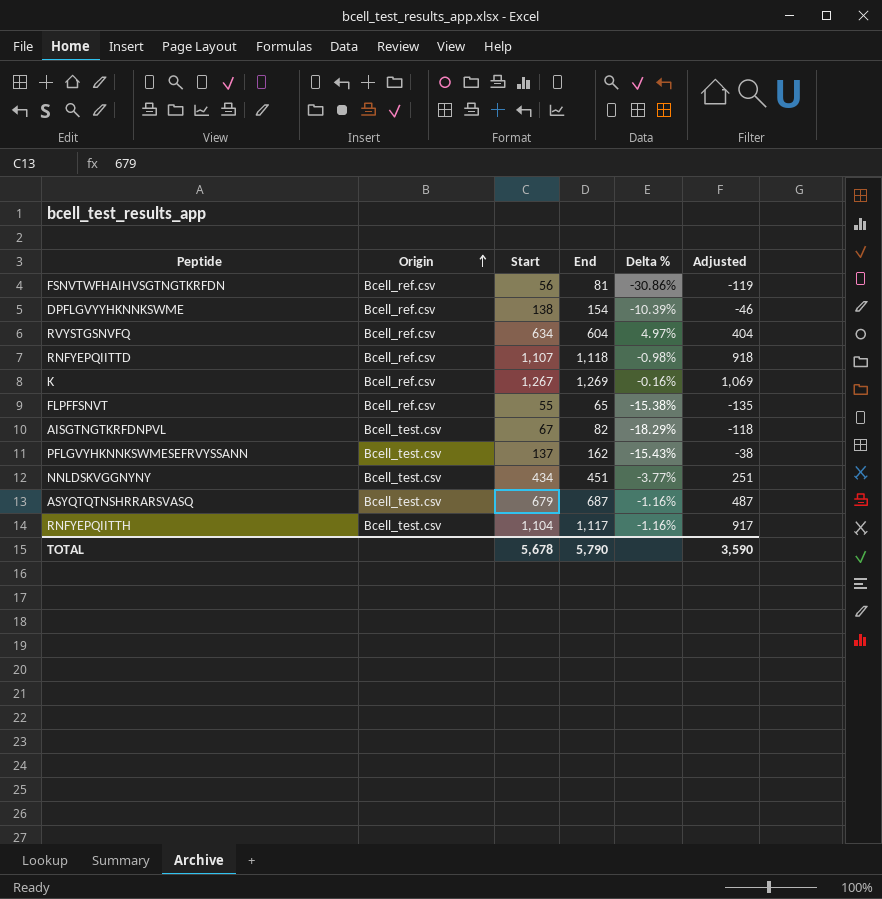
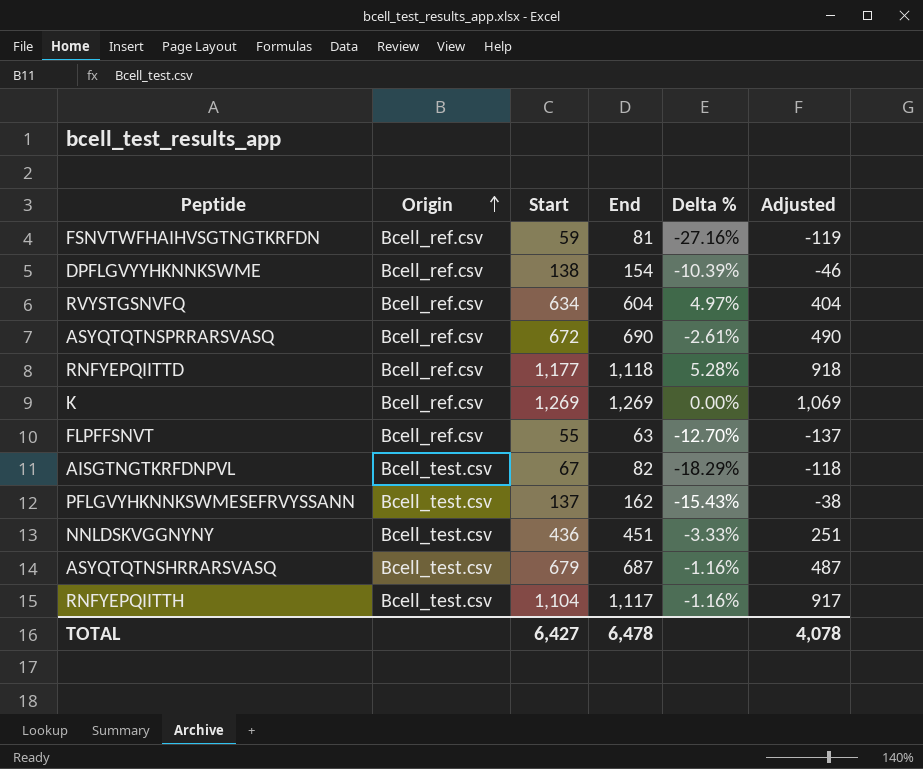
FSNVTWFHAIHVSGTNGTKRFDN | Start: 56 -> 59
FSNVTWFHAIHVSGTNGTKRFDN | Delta %: -30.86% -> -27.16%
row ASYQTQTNSPRRARSVASQ: none -> Bcell_ref.csv | 672 | 690 | -2.61% | 490
RNFYEPQIITTD | Start: 1,107 -> 1,177
RNFYEPQIITTD | Delta %: -0.98% -> 5.28%
K | Start: 1,267 -> 1,269
K | Delta %: -0.16% -> 0.00%
FLPFFSNVT | End: 65 -> 63
FLPFFSNVT | Delta %: -15.38% -> -12.70%
FLPFFSNVT | Adjusted: -135 -> -137
NNLDSKVGGNYNY | Start: 434 -> 436
NNLDSKVGGNYNY | Delta %: -3.77% -> -3.33%
TOTAL | Start: 5,678 -> 6,427
TOTAL | End: 5,790 -> 6,478
TOTAL | Adjusted: 3,590 -> 4,078

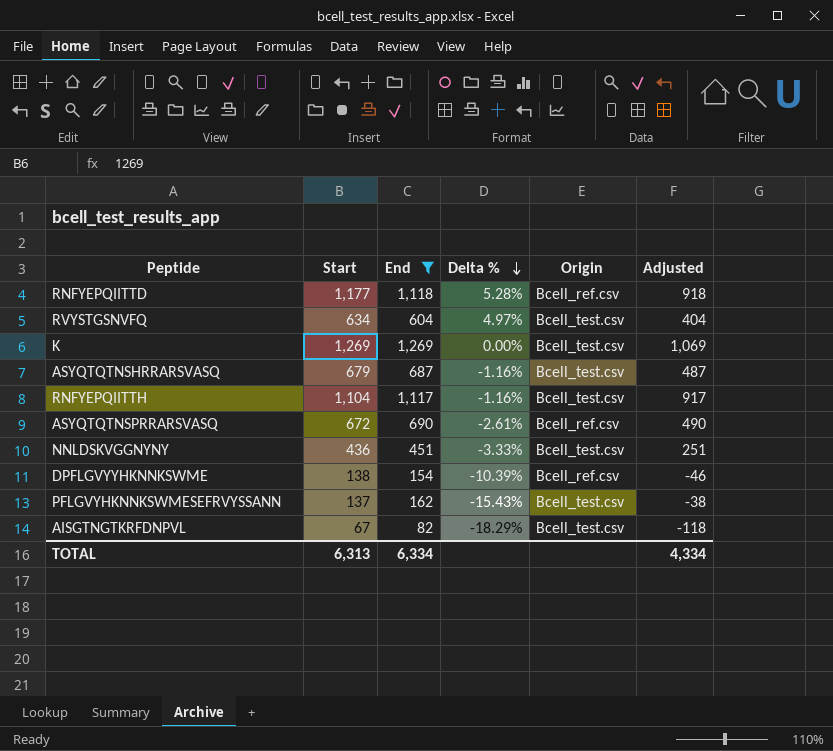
filter: none -> End >= 82
row order: Origin ascending -> Delta % descending
column Origin | position: 2 -> 5
RVYSTGSNVFQ | Origin: Bcell_ref.csv -> Bcell_test.csv
K | Origin: Bcell_ref.csv -> Bcell_test.csv
TOTAL | Start: 6,427 -> 6,313
TOTAL | End: 6,478 -> 6,334
TOTAL | Adjusted: 4,078 -> 4,334

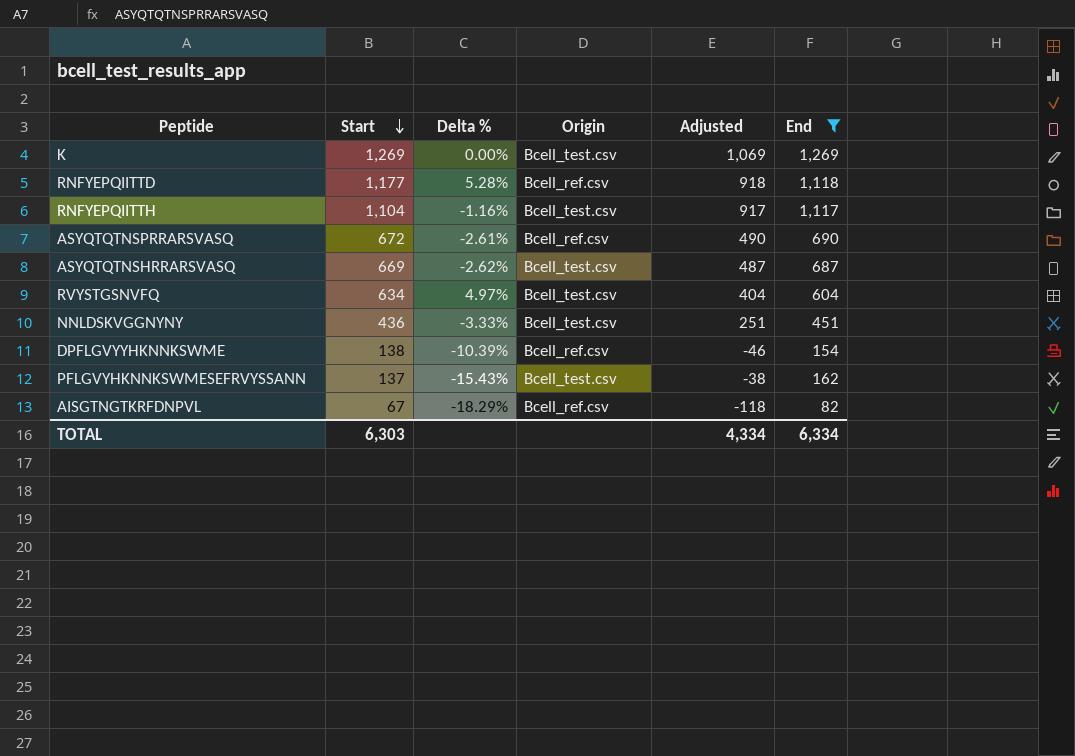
row order: Delta % descending -> Start descending
column End | position: 3 -> 6
ASYQTQTNSHRRARSVASQ | Start: 679 -> 669
ASYQTQTNSHRRARSVASQ | Delta %: -1.16% -> -2.62%
AISGTNGTKRFDNPVL | Origin: Bcell_test.csv -> Bcell_ref.csv
TOTAL | Start: 6,313 -> 6,303

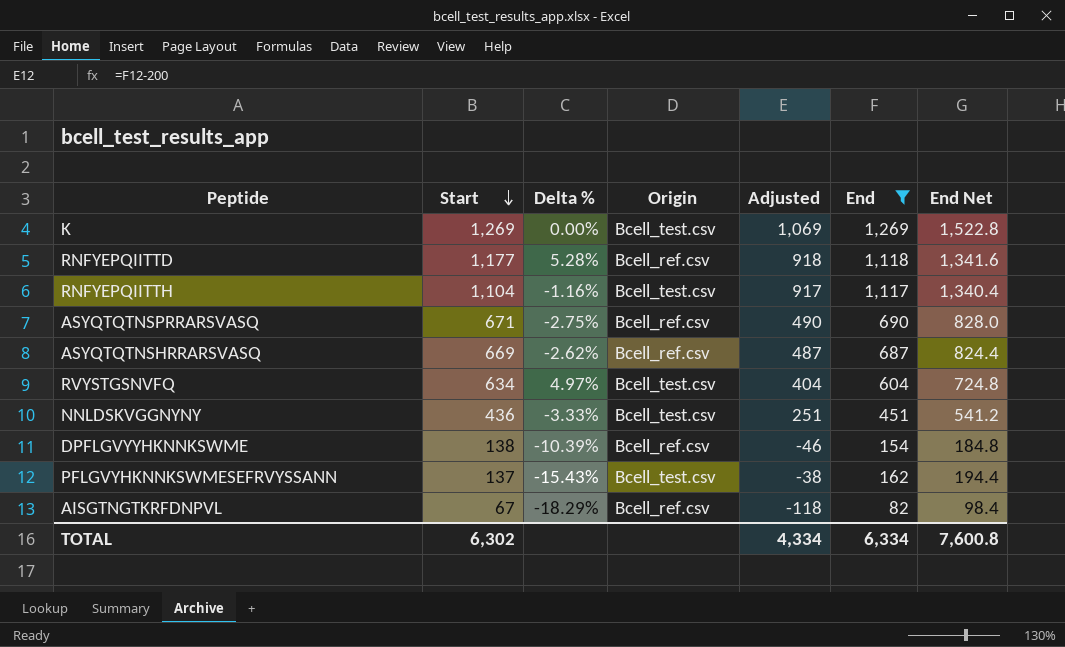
column End Net | formula: none -> [End] * 1.2
ASYQTQTNSPRRARSVASQ | Start: 672 -> 671
ASYQTQTNSPRRARSVASQ | Delta %: -2.61% -> -2.75%
ASYQTQTNSHRRARSVASQ | Origin: Bcell_test.csv -> Bcell_ref.csv
TOTAL | Start: 6,303 -> 6,302

